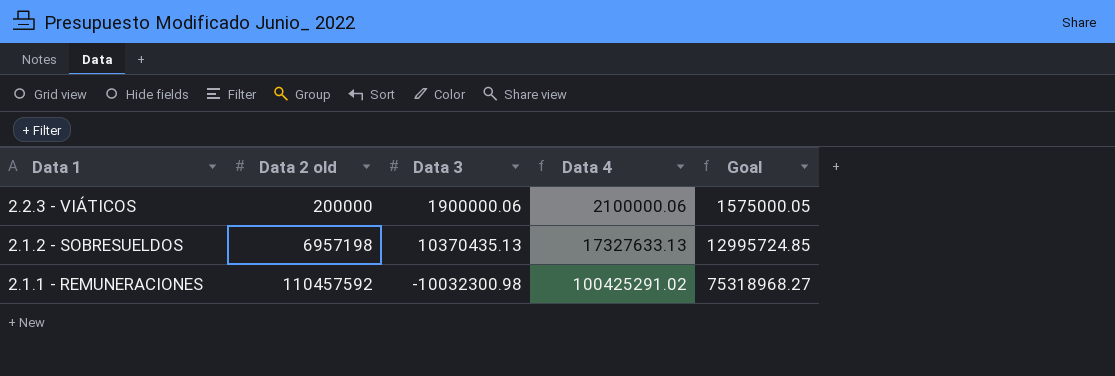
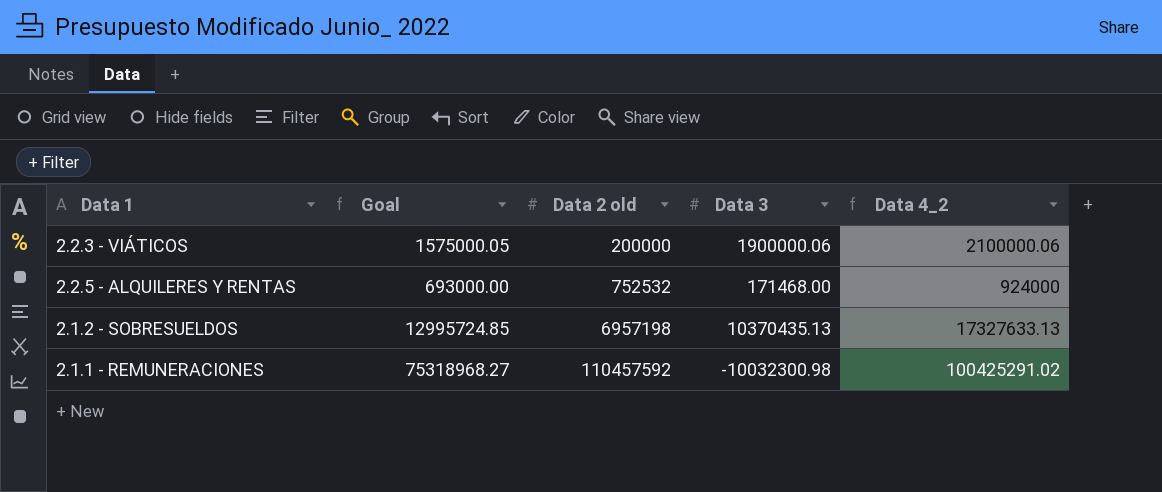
column Goal | position: 5 -> 2
column name: Data 4 -> Data 4_2
row 2.2.5 - ALQUILERES Y RENTAS: none -> 693000.00 | 752532 | 171468.00 | 924000

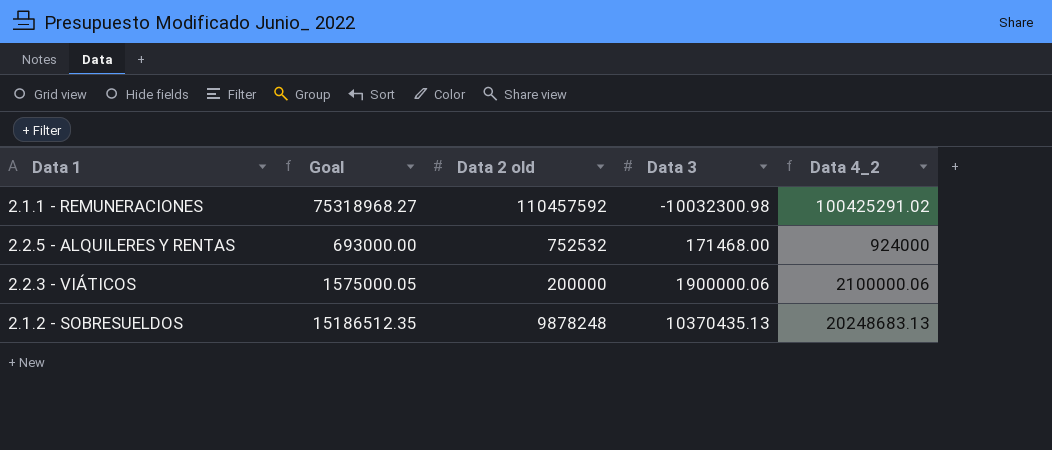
row order: Data 2 old ascending -> Data 3 ascending
2.1.2 - SOBRESUELDOS | Goal: 12995724.85 -> 15186512.35
2.1.2 - SOBRESUELDOS | Data 2 old: 6957198 -> 9878248
2.1.2 - SOBRESUELDOS | Data 4_2: 17327633.13 -> 20248683.13

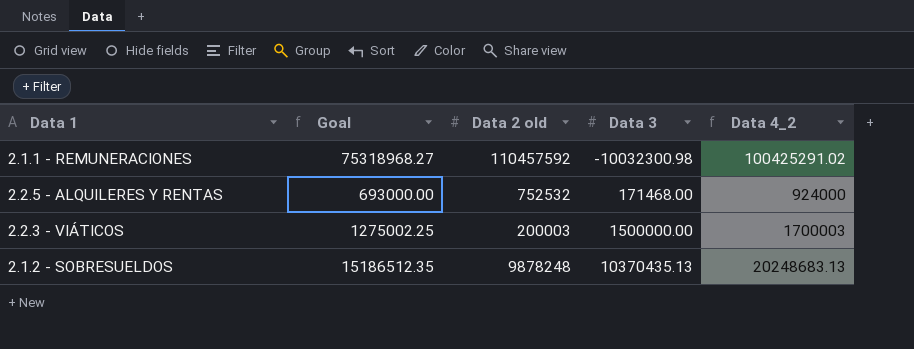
2.2.3 - VIÁTICOS | Goal: 1575000.05 -> 1275002.25
2.2.3 - VIÁTICOS | Data 2 old: 200000 -> 200003
2.2.3 - VIÁTICOS | Data 3: 1900000.06 -> 1500000.00
2.2.3 - VIÁTICOS | Data 4_2: 2100000.06 -> 1700003

